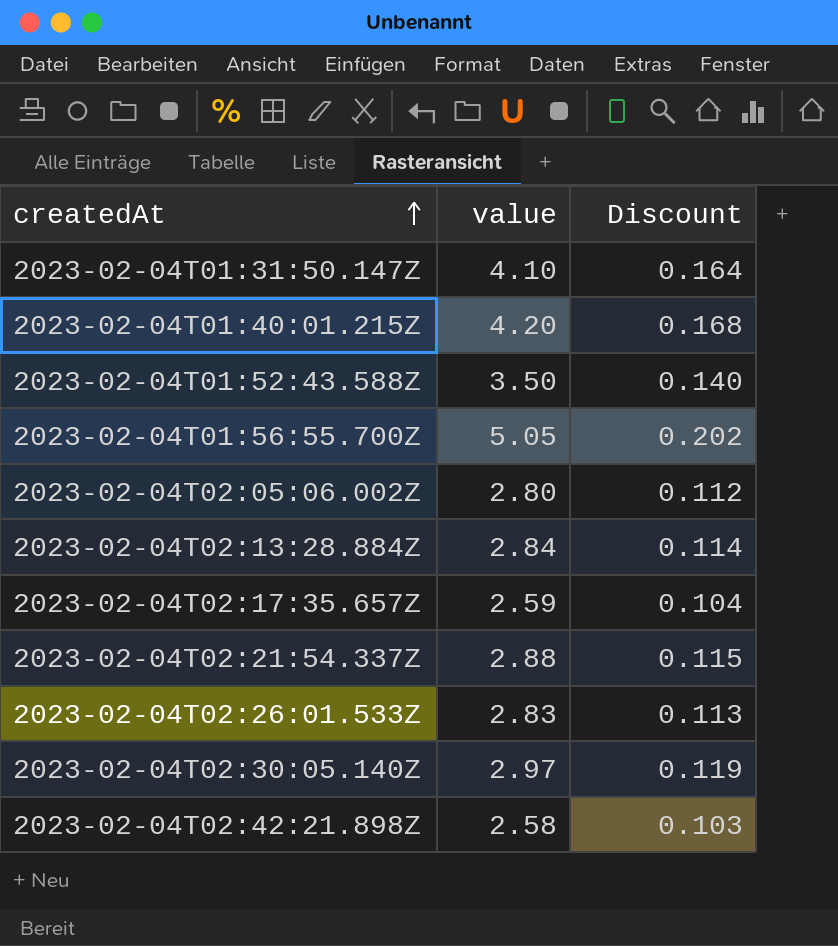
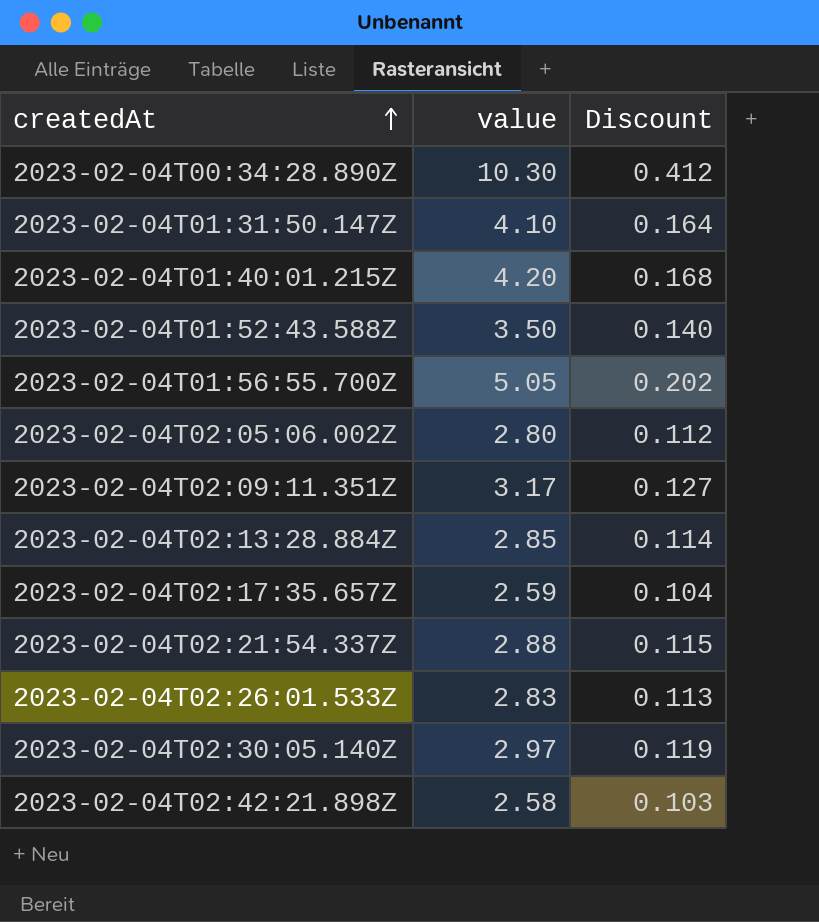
row 2023-02-04T00:34:28.890Z: none -> 10.30 | 0.412
row 2023-02-04T02:09:11.351Z: none -> 3.17 | 0.127
2023-02-04T02:13:28.884Z | value: 2.84 -> 2.85

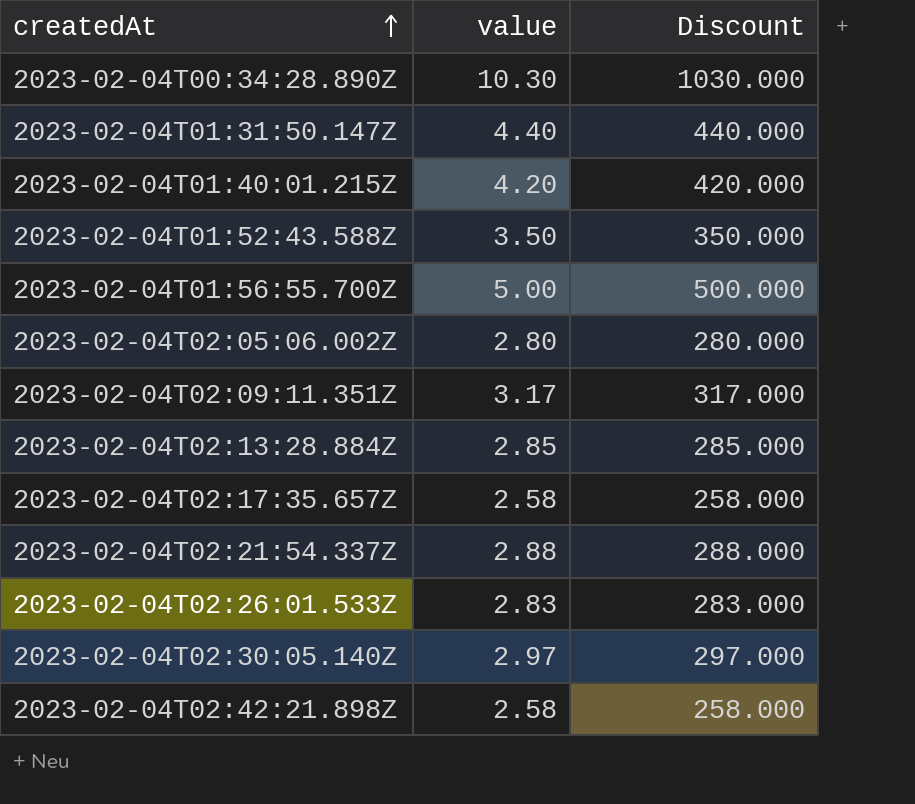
column Discount | formula: [value] * 0.04 -> [value] * 100
2023-02-04T01:31:50.147Z | value: 4.10 -> 4.40
2023-02-04T01:56:55.700Z | value: 5.05 -> 5.00
2023-02-04T02:17:35.657Z | value: 2.59 -> 2.58

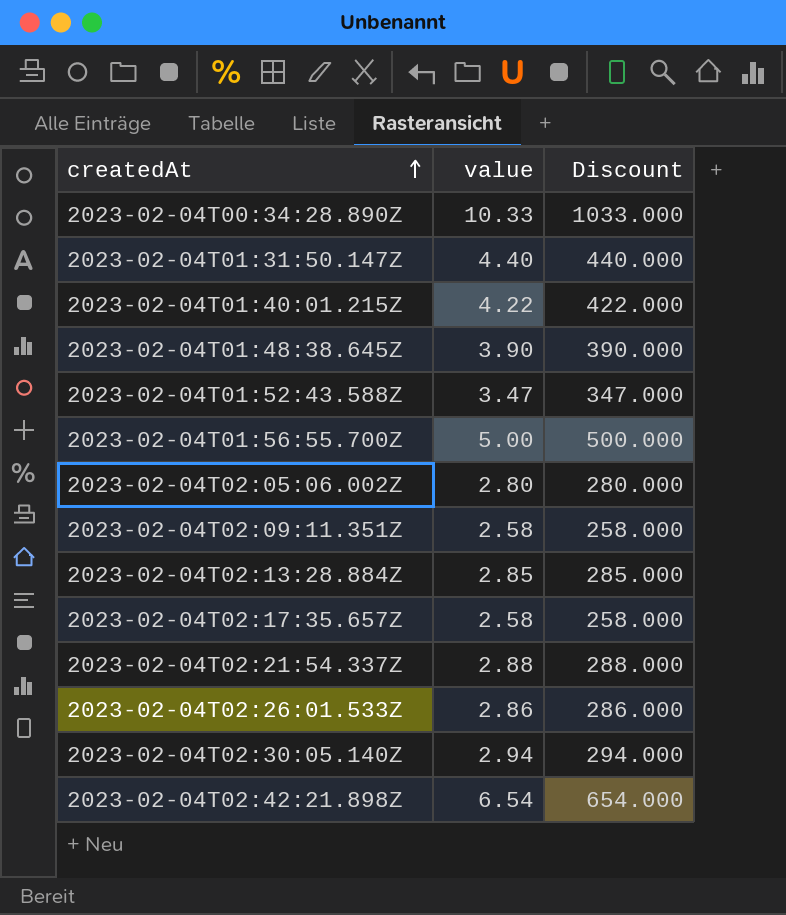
2023-02-04T00:34:28.890Z | value: 10.30 -> 10.33
2023-02-04T00:34:28.890Z | Discount: 1030.000 -> 1033.000
2023-02-04T01:40:01.215Z | value: 4.20 -> 4.22
2023-02-04T01:40:01.215Z | Discount: 420.000 -> 422.000
row 2023-02-04T01:48:38.645Z: none -> 3.90 | 390.000
2023-02-04T01:52:43.588Z | value: 3.50 -> 3.47
2023-02-04T01:52:43.588Z | Discount: 350.000 -> 347.000
2023-02-04T02:09:11.351Z | value: 3.17 -> 2.58
2023-02-04T02:09:11.351Z | Discount: 317.000 -> 258.000
2023-02-04T02:26:01.533Z | value: 2.83 -> 2.86
2023-02-04T02:26:01.533Z | Discount: 283.000 -> 286.000
2023-02-04T02:30:05.140Z | value: 2.97 -> 2.94
2023-02-04T02:30:05.140Z | Discount: 297.000 -> 294.000
2023-02-04T02:42:21.898Z | value: 2.58 -> 6.54
2023-02-04T02:42:21.898Z | Discount: 258.000 -> 654.000

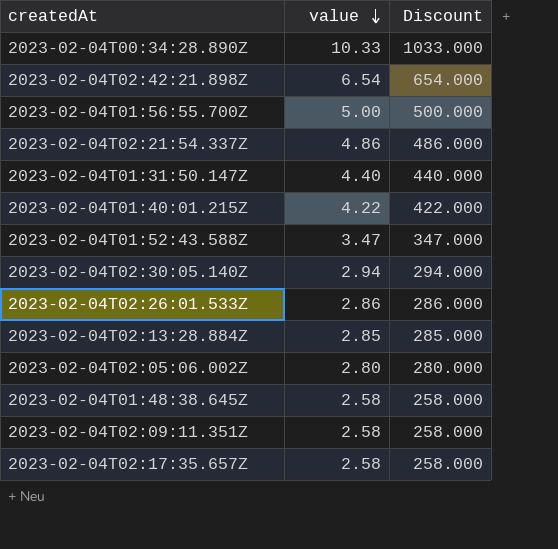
row order: createdAt ascending -> value descending
2023-02-04T02:21:54.337Z | value: 2.88 -> 4.86
2023-02-04T02:21:54.337Z | Discount: 288.000 -> 486.000
2023-02-04T01:48:38.645Z | value: 3.90 -> 2.58
2023-02-04T01:48:38.645Z | Discount: 390.000 -> 258.000

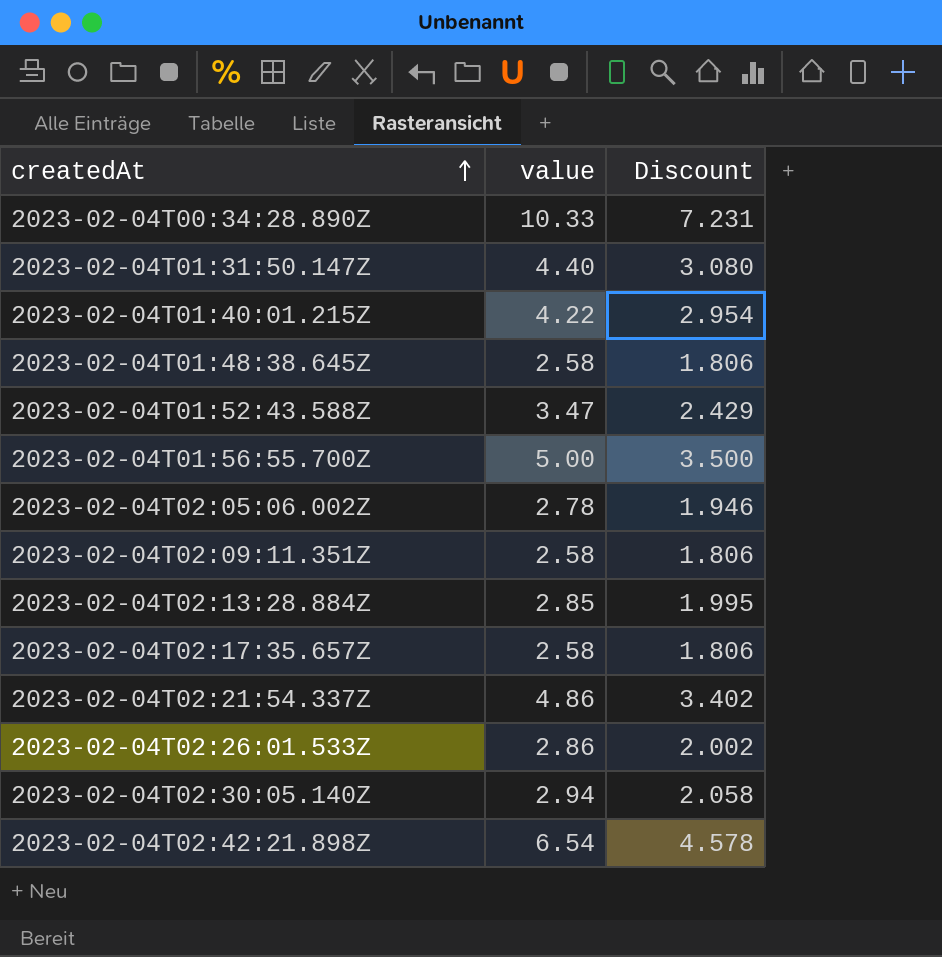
row order: value descending -> createdAt ascending
column Discount | formula: [value] * 100 -> [value] * 0.7
2023-02-04T02:05:06.002Z | value: 2.80 -> 2.78

